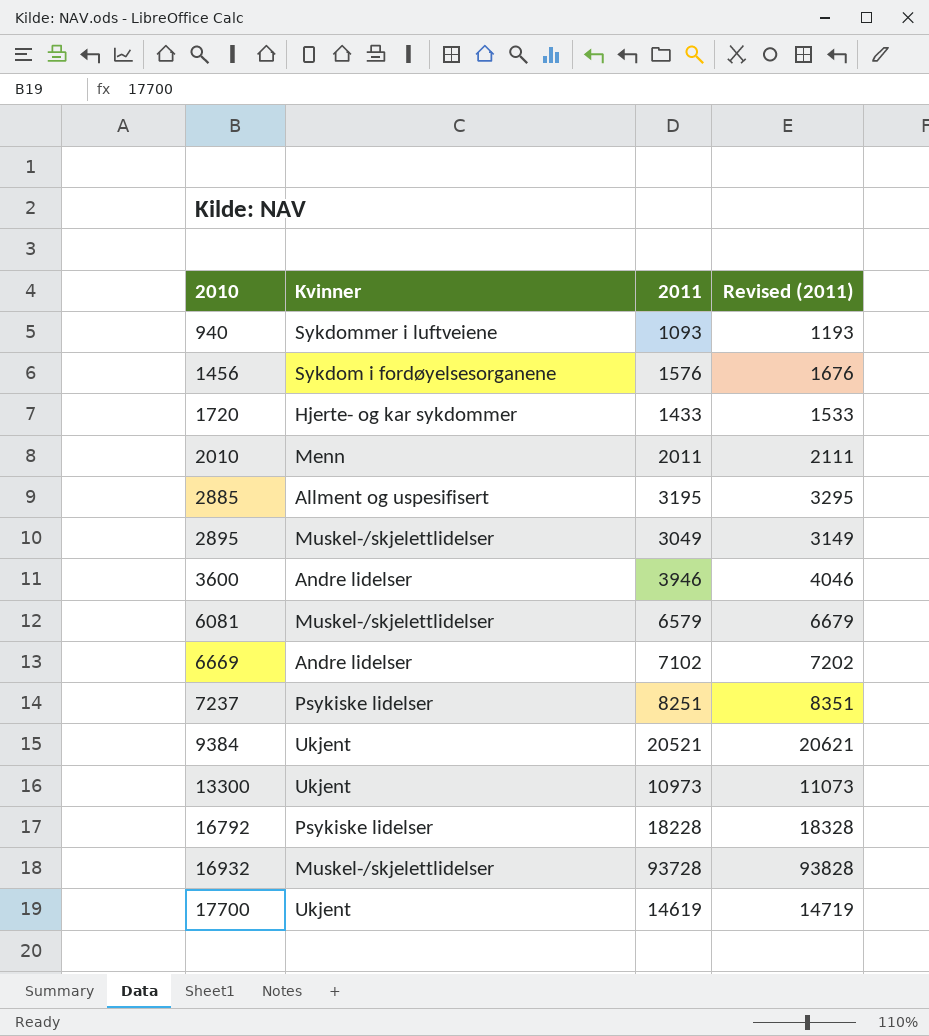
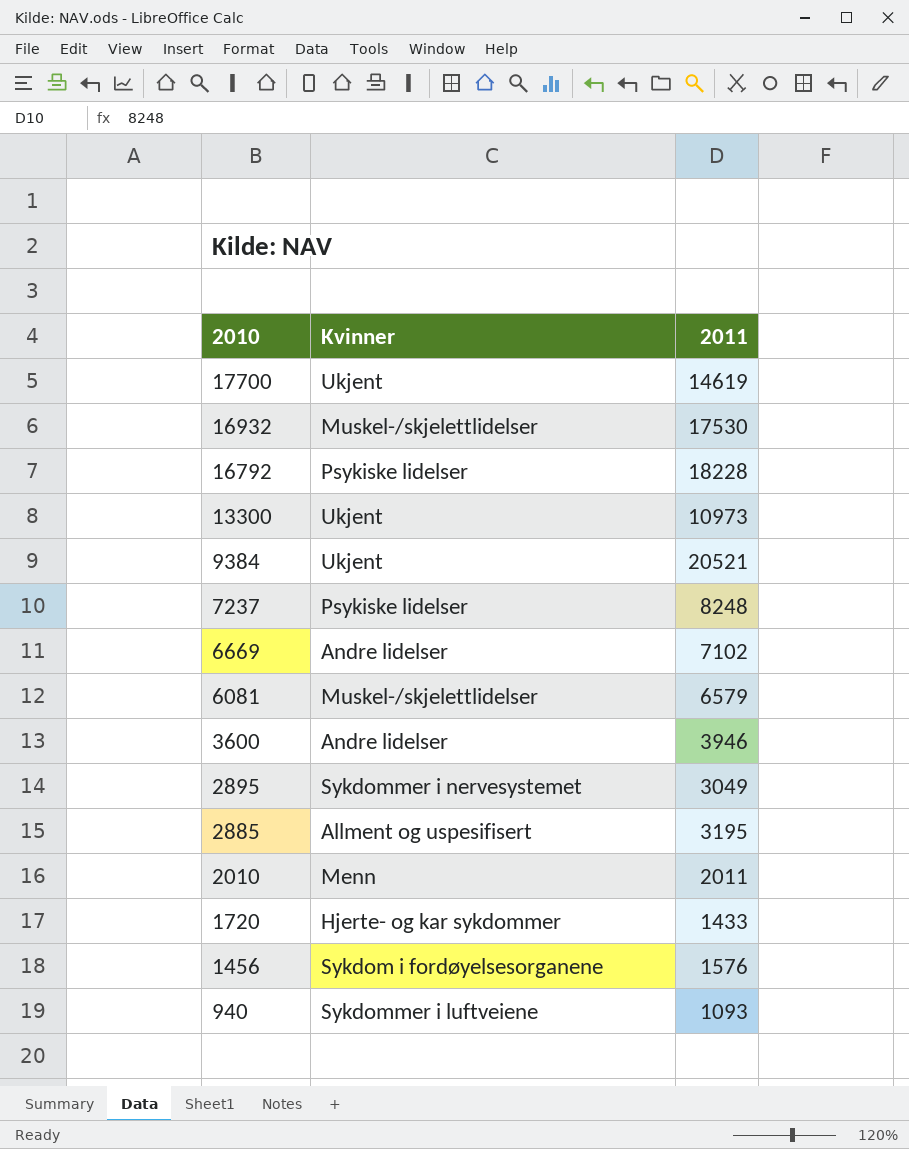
row order: 2010 ascending -> 2010 descending
column Revised (2011) | formula: [2011] + 100 -> none
16932 | 2011: 93728 -> 17530
7237 | 2011: 8251 -> 8248
2895 | Kvinner: Muskel-/skjelettlidelser -> Sykdommer i nervesystemet

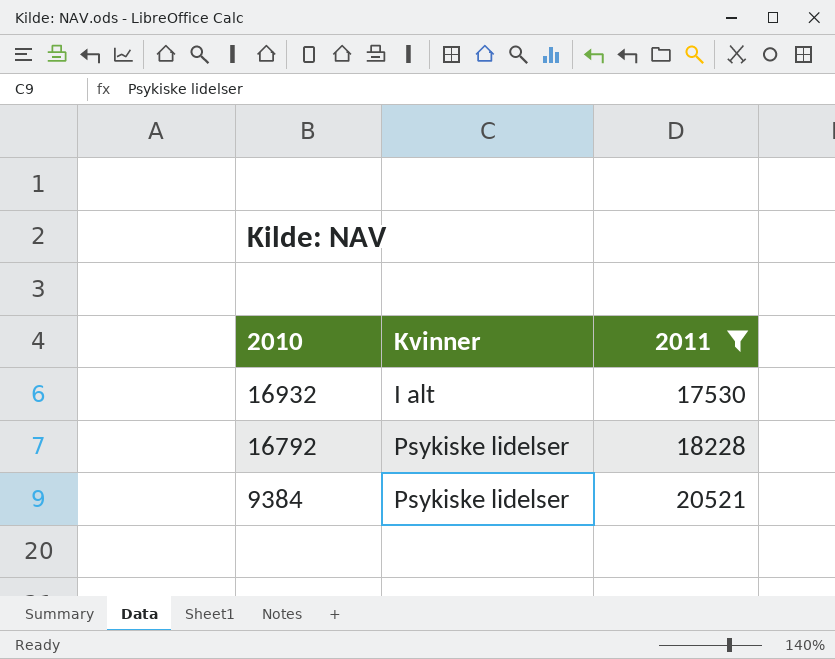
filter: none -> 2011 >= 17530
16932 | Kvinner: Muskel-/skjelettlidelser -> I alt
9384 | Kvinner: Ukjent -> Psykiske lidelser

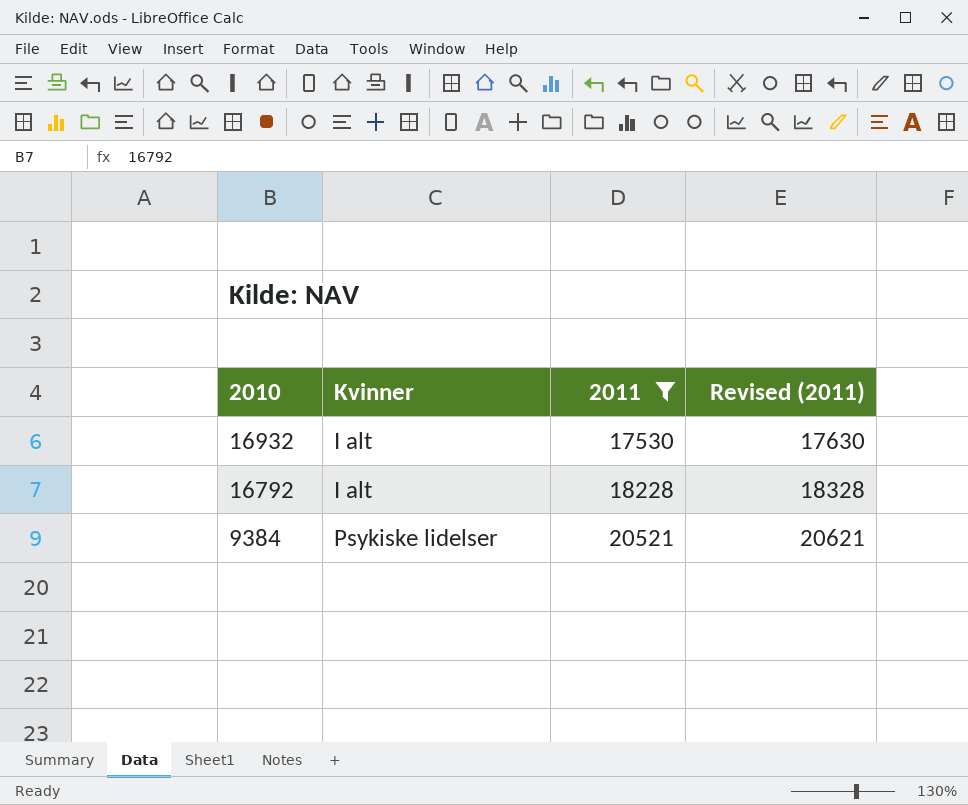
column Revised (2011) | formula: none -> [2011] + 100
16792 | Kvinner: Psykiske lidelser -> I alt

